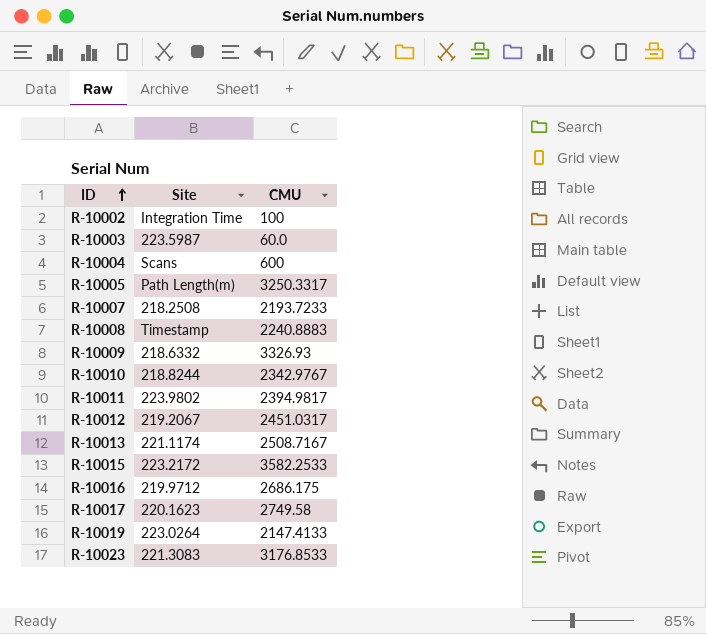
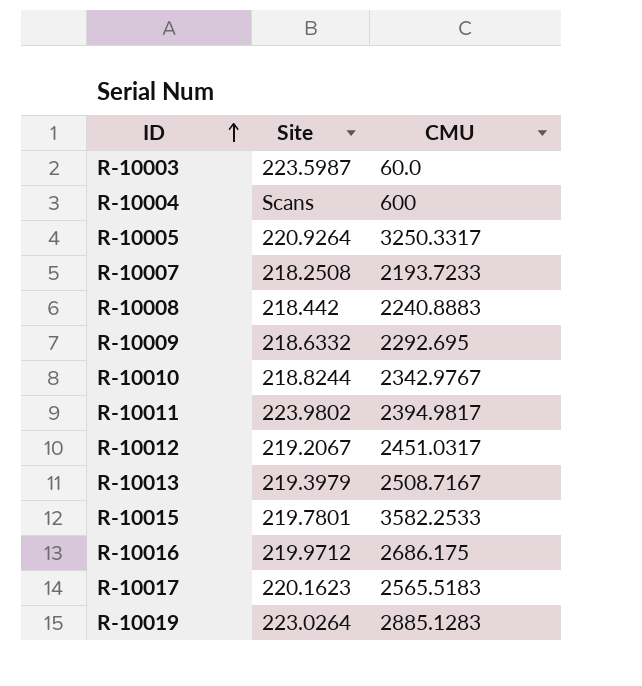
row R-10002: Integration Time | 100 -> none
row R-10023: 221.3083 | 3176.8533 -> none
R-10005 | Site: Path Length(m) -> 220.9264
R-10008 | Site: Timestamp -> 218.442
R-10009 | CMU: 3326.93 -> 2292.695
R-10013 | Site: 221.1174 -> 219.3979
R-10015 | Site: 223.2172 -> 219.7801
R-10017 | CMU: 2749.58 -> 2565.5183
R-10019 | CMU: 2147.4133 -> 2885.1283

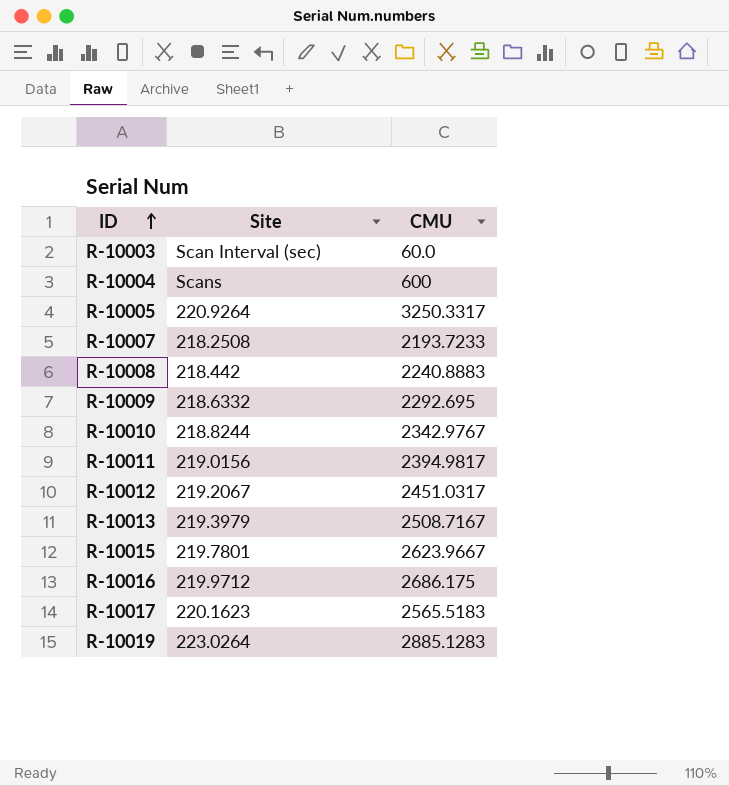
R-10003 | Site: 223.5987 -> Scan Interval (sec)
R-10011 | Site: 223.9802 -> 219.0156
R-10015 | CMU: 3582.2533 -> 2623.9667

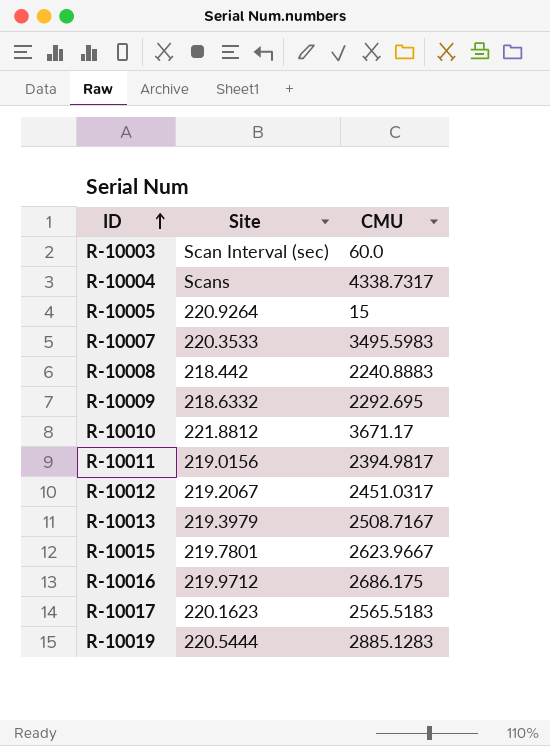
R-10004 | CMU: 600 -> 4338.7317
R-10005 | CMU: 3250.3317 -> 15
R-10007 | Site: 218.2508 -> 220.3533
R-10007 | CMU: 2193.7233 -> 3495.5983
R-10010 | Site: 218.8244 -> 221.8812
R-10010 | CMU: 2342.9767 -> 3671.17
R-10019 | Site: 223.0264 -> 220.5444

